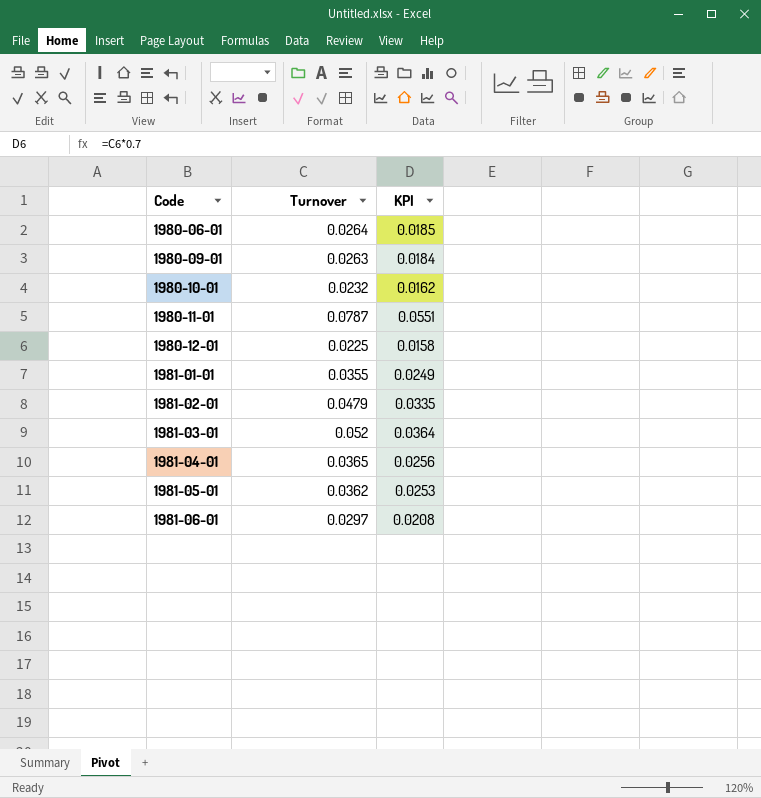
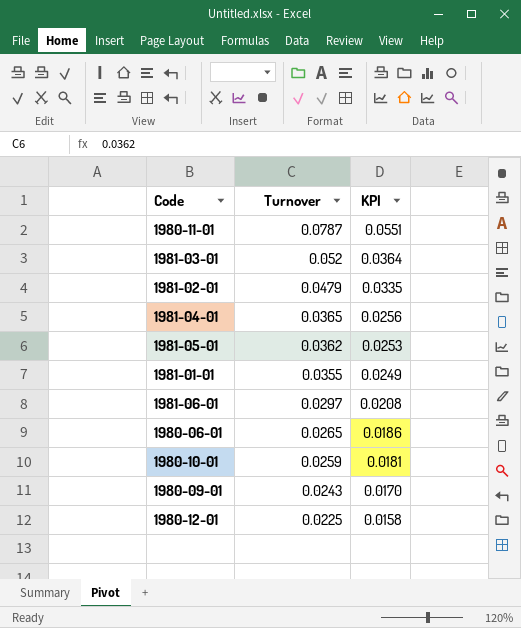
row order: Code ascending -> Turnover descending
1980-06-01 | Turnover: 0.0264 -> 0.0265
1980-06-01 | KPI: 0.0185 -> 0.0186
1980-10-01 | Turnover: 0.0232 -> 0.0259
1980-10-01 | KPI: 0.0162 -> 0.0181
1980-09-01 | Turnover: 0.0263 -> 0.0243
1980-09-01 | KPI: 0.0184 -> 0.0170

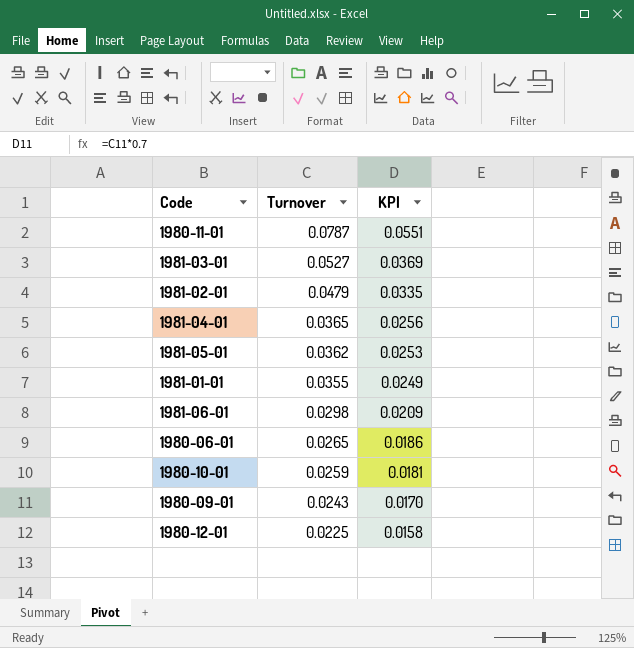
1981-03-01 | Turnover: 0.052 -> 0.0527
1981-03-01 | KPI: 0.0364 -> 0.0369
1981-06-01 | Turnover: 0.0297 -> 0.0298
1981-06-01 | KPI: 0.0208 -> 0.0209

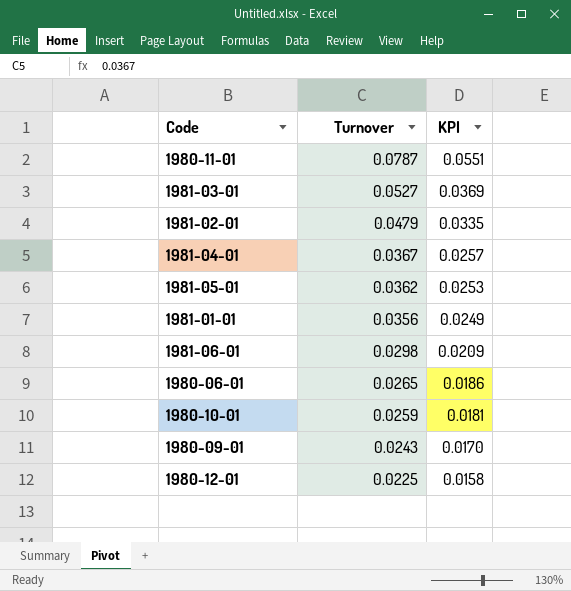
1981-04-01 | Turnover: 0.0365 -> 0.0367
1981-04-01 | KPI: 0.0256 -> 0.0257
1981-01-01 | Turnover: 0.0355 -> 0.0356

